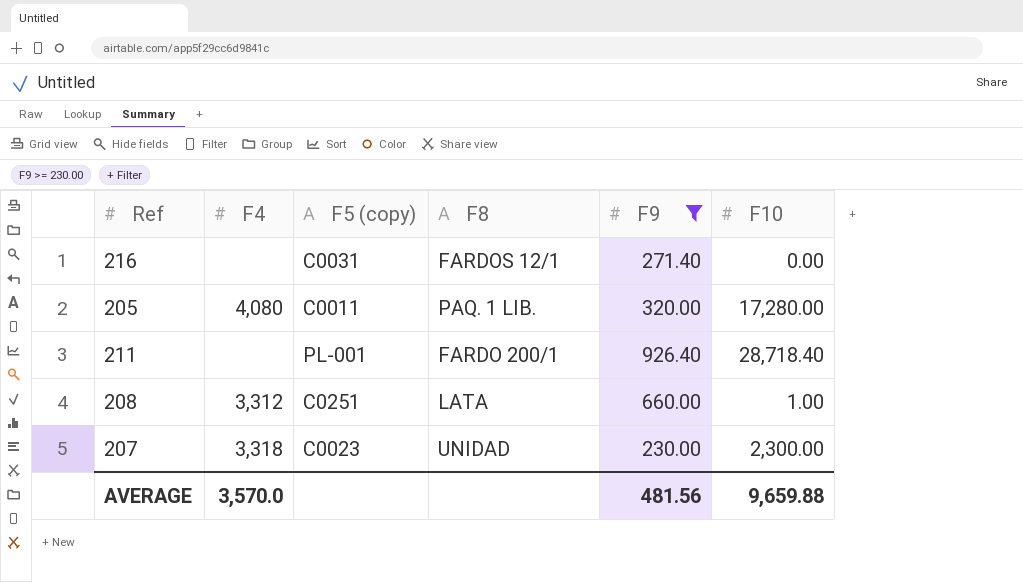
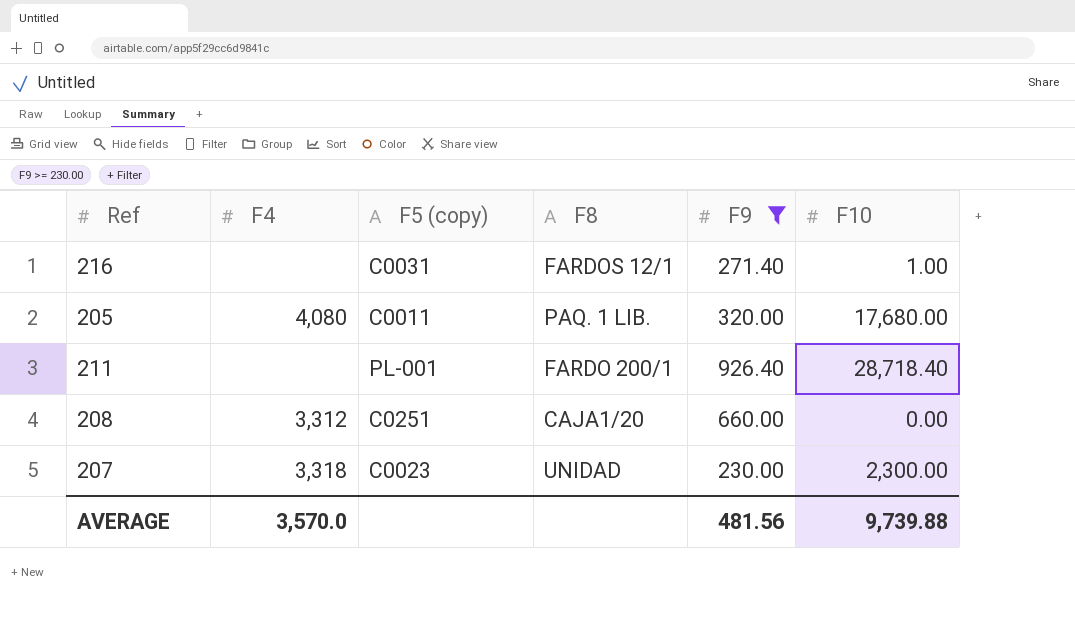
216 | F10: 0.00 -> 1.00
205 | F10: 17,280.00 -> 17,680.00
208 | F8: LATA -> CAJA1/20
208 | F10: 1.00 -> 0.00
AVERAGE | F10: 9,659.88 -> 9,739.88

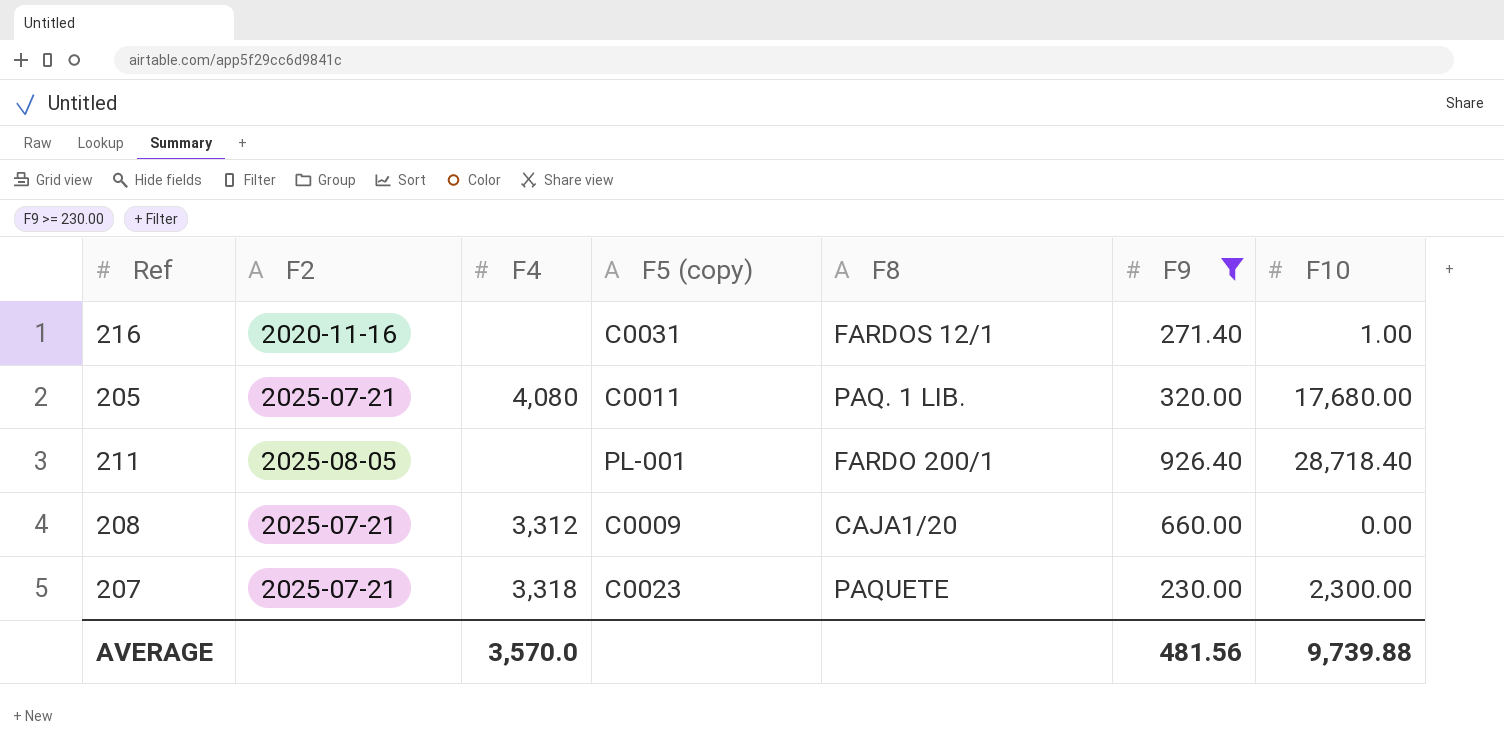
column F2 | position: none -> 2
208 | F5 (copy): C0251 -> C0009
207 | F8: UNIDAD -> PAQUETE

